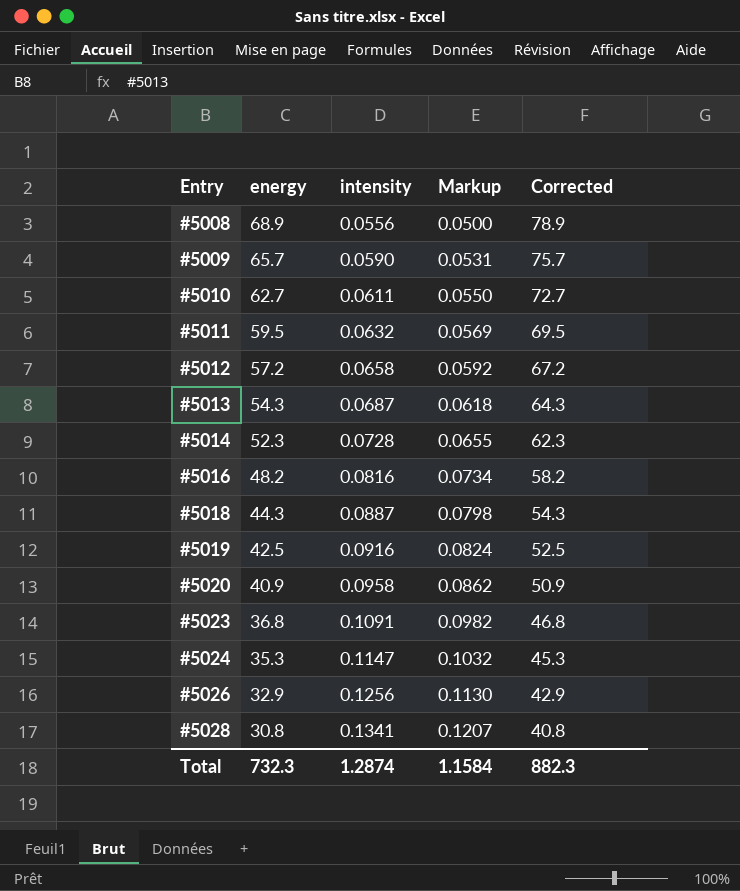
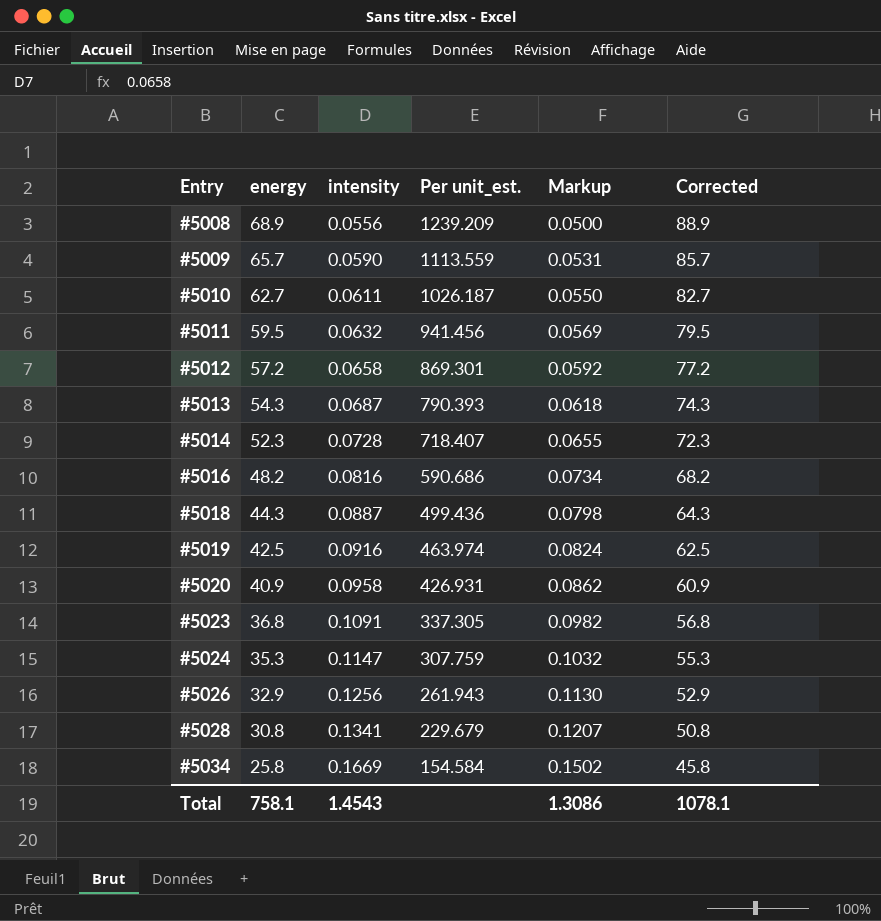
column Per unit_est. | formula: none -> [energy] / [intensity]
column Corrected | formula: [energy] + 10 -> [energy] + 20
row #5034: none -> 25.8 | 0.1669 | 154.584 | 0.1502 | 45.8
Total | energy: 732.3 -> 758.1
Total | intensity: 1.2874 -> 1.4543
Total | Markup: 1.1584 -> 1.3086
Total | Corrected: 882.3 -> 1078.1

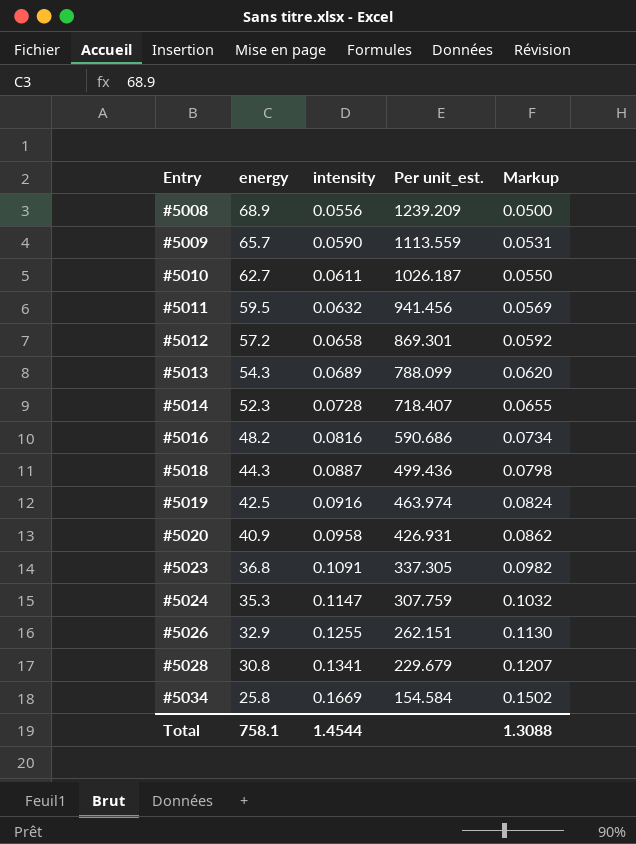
column Corrected | formula: [energy] + 20 -> none
#5013 | intensity: 0.0687 -> 0.0689
#5013 | Per unit_est.: 790.393 -> 788.099
#5013 | Markup: 0.0618 -> 0.0620
#5026 | intensity: 0.1256 -> 0.1255
#5026 | Per unit_est.: 261.943 -> 262.151
Total | intensity: 1.4543 -> 1.4544
Total | Markup: 1.3086 -> 1.3088

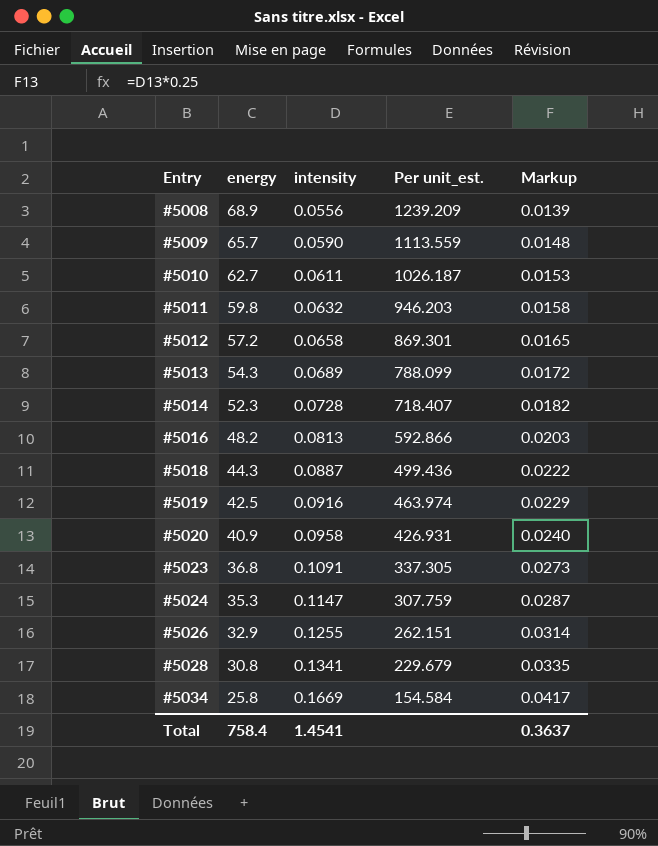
column Markup | formula: [intensity] * 0.9 -> [intensity] * 0.25
#5011 | energy: 59.5 -> 59.8
#5011 | Per unit_est.: 941.456 -> 946.203
#5016 | intensity: 0.0816 -> 0.0813
#5016 | Per unit_est.: 590.686 -> 592.866
Total | energy: 758.1 -> 758.4
Total | intensity: 1.4544 -> 1.4541
Total | Markup: 1.3088 -> 0.3637

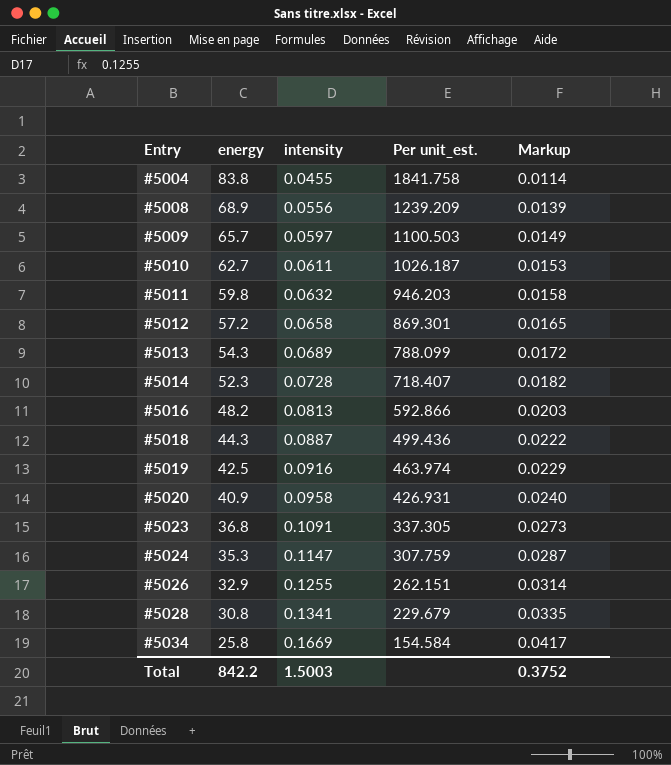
row #5004: none -> 83.8 | 0.0455 | 1841.758 | 0.0114
#5009 | intensity: 0.0590 -> 0.0597
#5009 | Per unit_est.: 1113.559 -> 1100.503
#5009 | Markup: 0.0148 -> 0.0149
Total | energy: 758.4 -> 842.2
Total | intensity: 1.4541 -> 1.5003
Total | Markup: 0.3637 -> 0.3752

